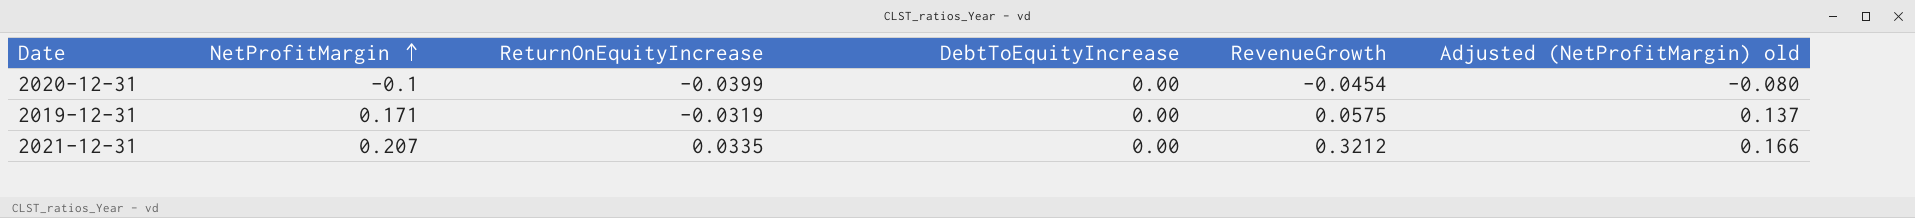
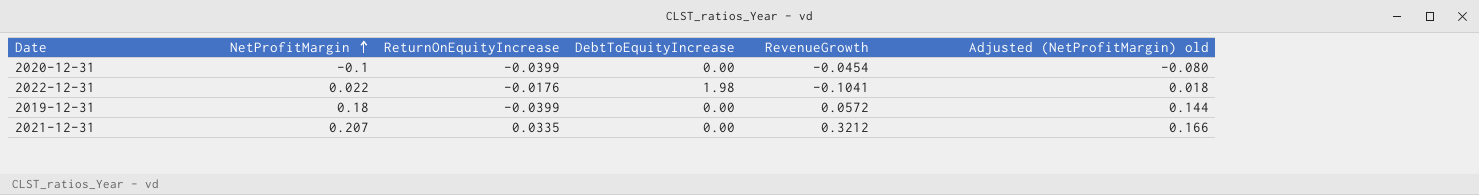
row 2022-12-31: none -> 0.022 | -0.0176 | 1.98 | -0.1041 | 0.018
2019-12-31 | NetProfitMargin: 0.171 -> 0.18
2019-12-31 | ReturnOnEquityIncrease: -0.0319 -> -0.0399
2019-12-31 | RevenueGrowth: 0.0575 -> 0.0572
2019-12-31 | Adjusted (NetProfitMargin) old: 0.137 -> 0.144

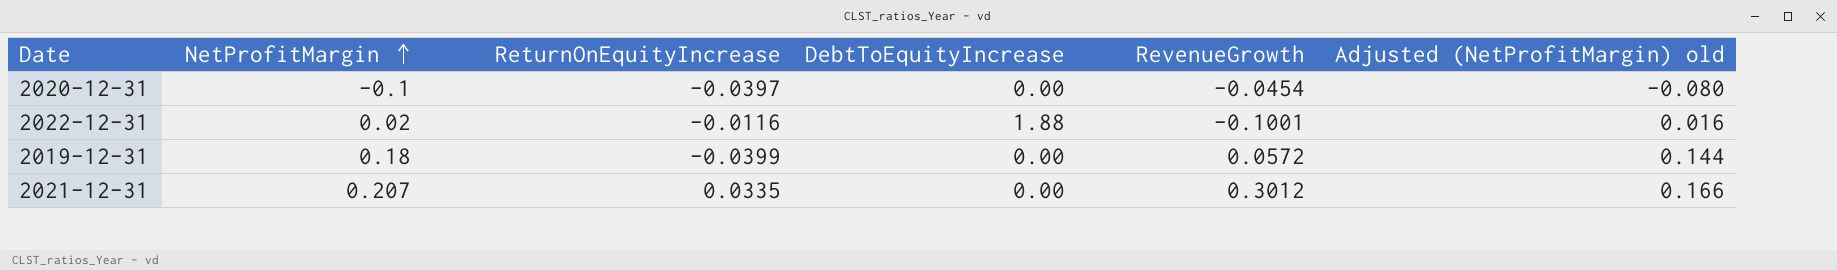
2020-12-31 | ReturnOnEquityIncrease: -0.0399 -> -0.0397
2022-12-31 | NetProfitMargin: 0.022 -> 0.02
2022-12-31 | ReturnOnEquityIncrease: -0.0176 -> -0.0116
2022-12-31 | DebtToEquityIncrease: 1.98 -> 1.88
2022-12-31 | RevenueGrowth: -0.1041 -> -0.1001
2022-12-31 | Adjusted (NetProfitMargin) old: 0.018 -> 0.016
2021-12-31 | RevenueGrowth: 0.3212 -> 0.3012

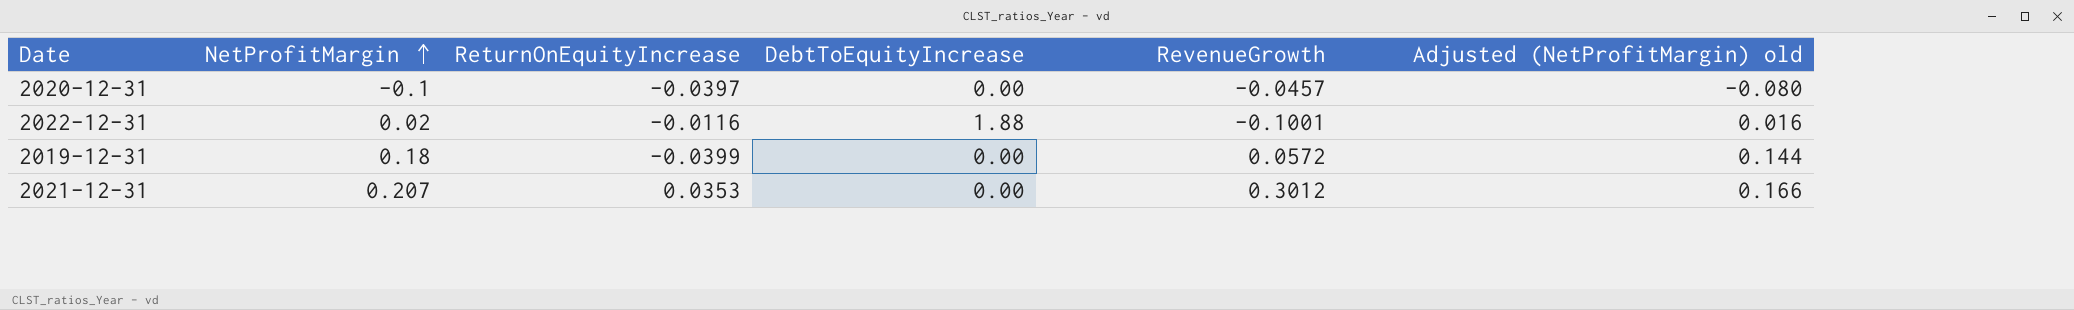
2020-12-31 | RevenueGrowth: -0.0454 -> -0.0457
2021-12-31 | ReturnOnEquityIncrease: 0.0335 -> 0.0353

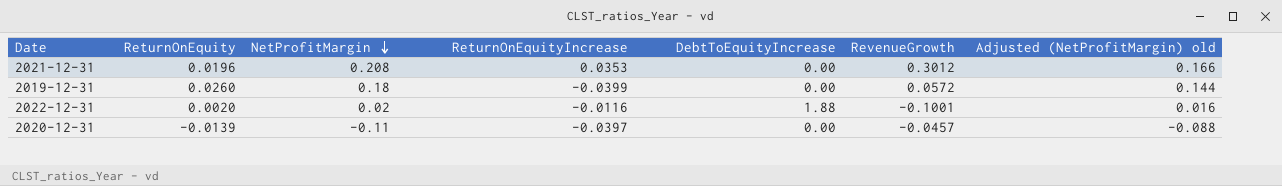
row order: NetProfitMargin ascending -> NetProfitMargin descending
column ReturnOnEquity | position: none -> 2
2021-12-31 | NetProfitMargin: 0.207 -> 0.208
2020-12-31 | NetProfitMargin: -0.1 -> -0.11
2020-12-31 | Adjusted (NetProfitMargin) old: -0.080 -> -0.088

